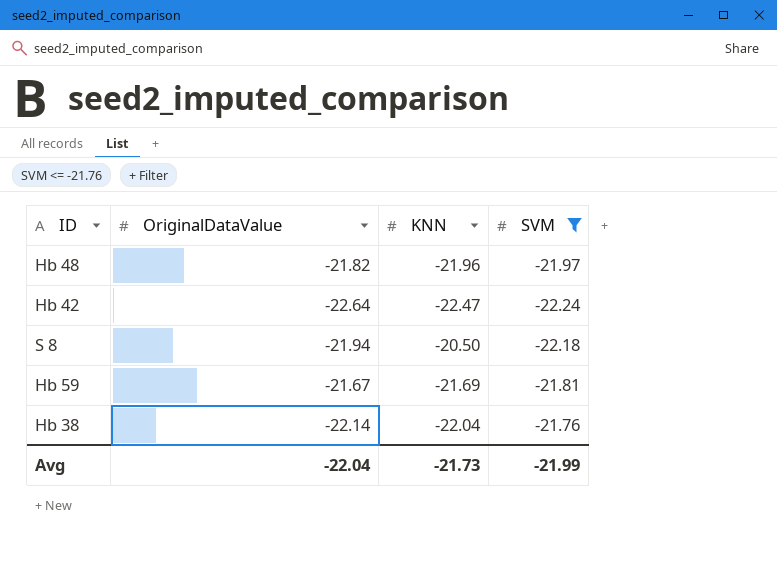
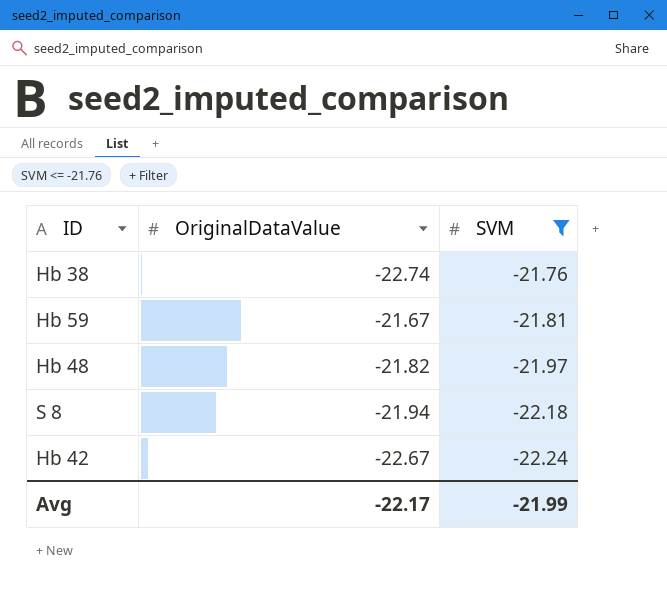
row order: none -> SVM descending
column KNN | position: 3 -> none
Hb 38 | OriginalDataValue: -22.14 -> -22.74
Hb 42 | OriginalDataValue: -22.64 -> -22.67
Avg | OriginalDataValue: -22.04 -> -22.17

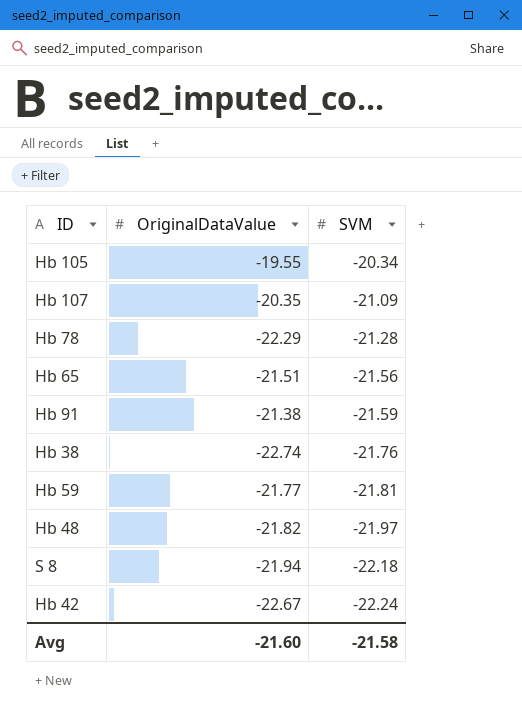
filter: SVM <= -21.76 -> none
Hb 59 | OriginalDataValue: -21.67 -> -21.77
Avg | OriginalDataValue: -22.17 -> -21.60
Avg | SVM: -21.99 -> -21.58

